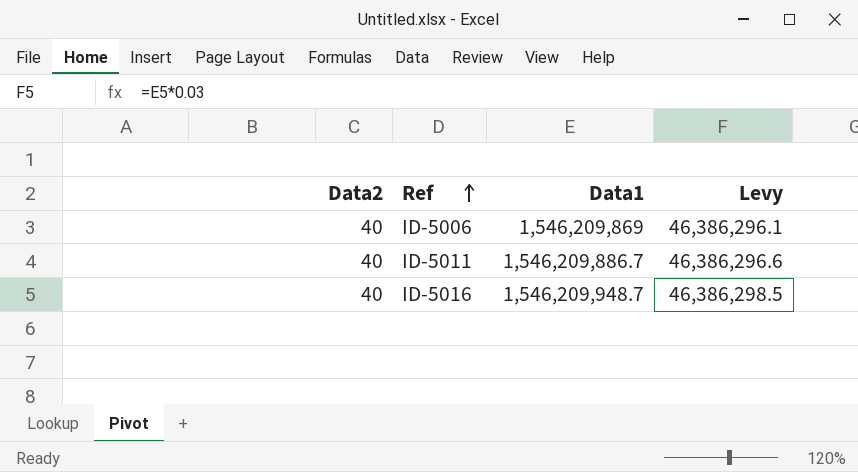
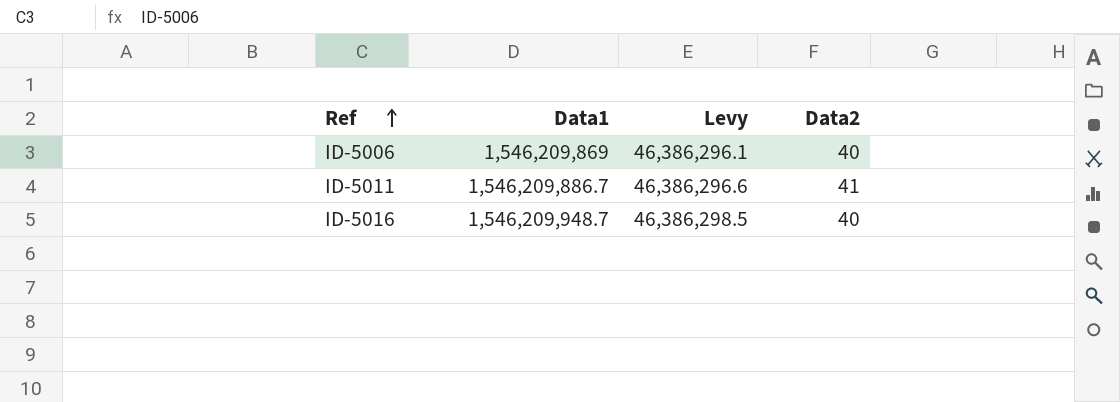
column Data2 | position: 1 -> 4
ID-5011 | Data2: 40 -> 41

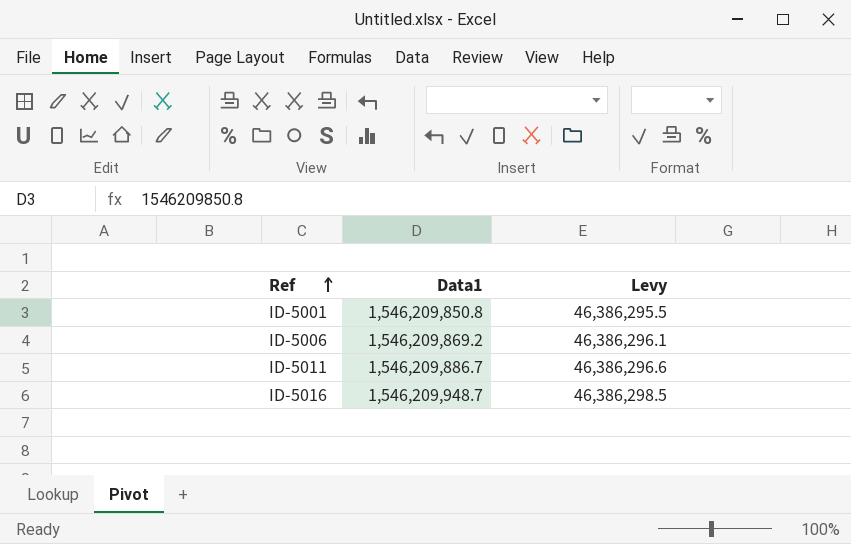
column Data2 | position: 4 -> none
row ID-5001: none -> 1,546,209,850.8 | 46,386,295.5
ID-5006 | Data1: 1,546,209,869 -> 1,546,209,869.2

